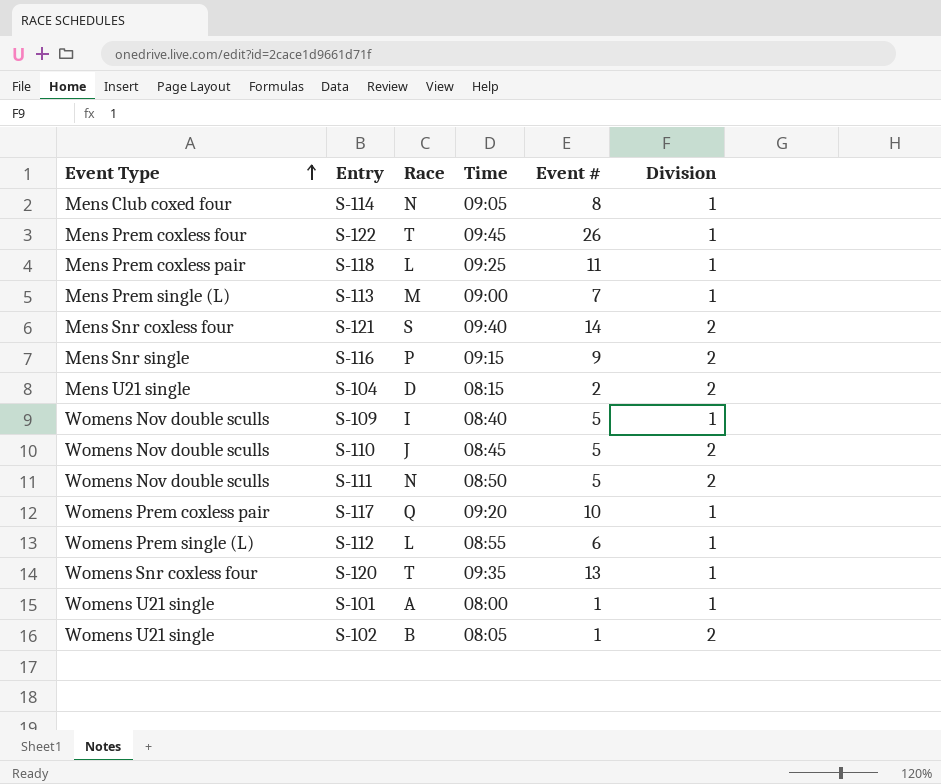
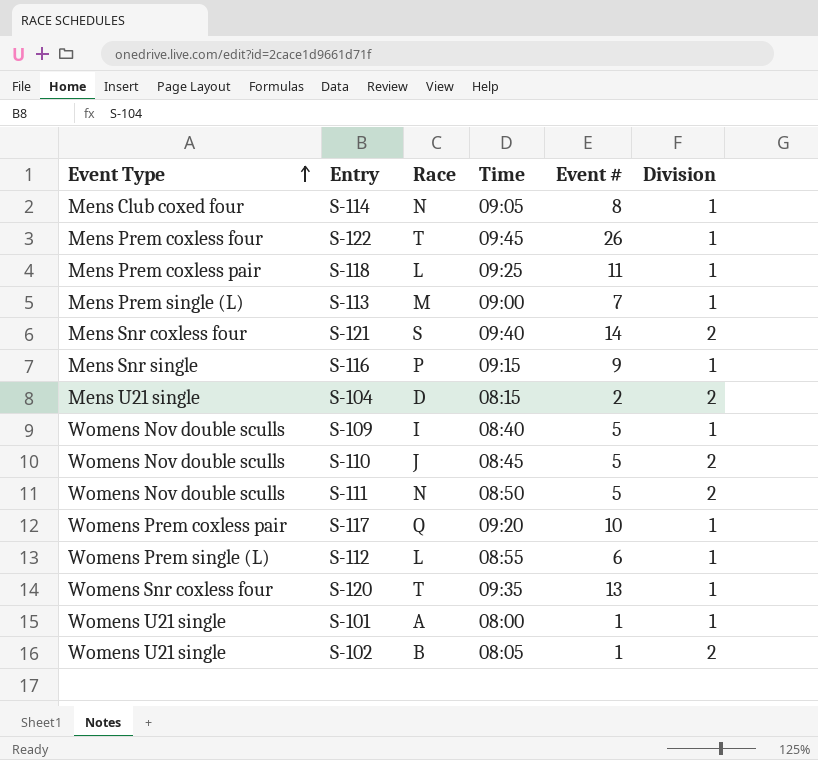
S-116 | Division: 2 -> 1

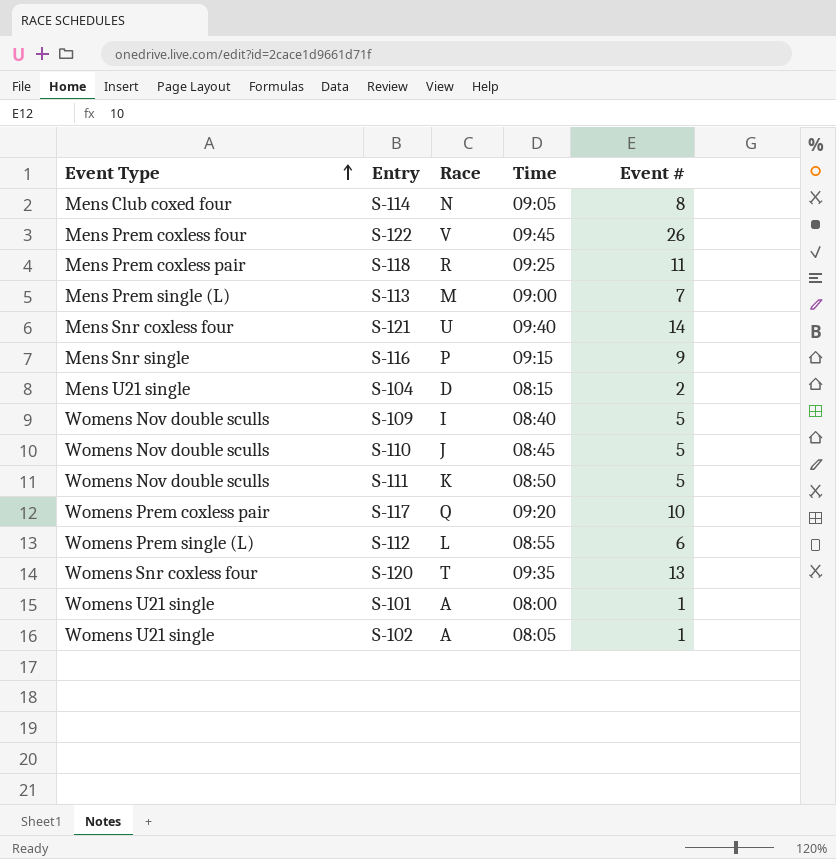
column Division | position: 6 -> none
S-122 | Race: T -> V
S-118 | Race: L -> R
S-121 | Race: S -> U
S-111 | Race: N -> K
S-102 | Race: B -> A

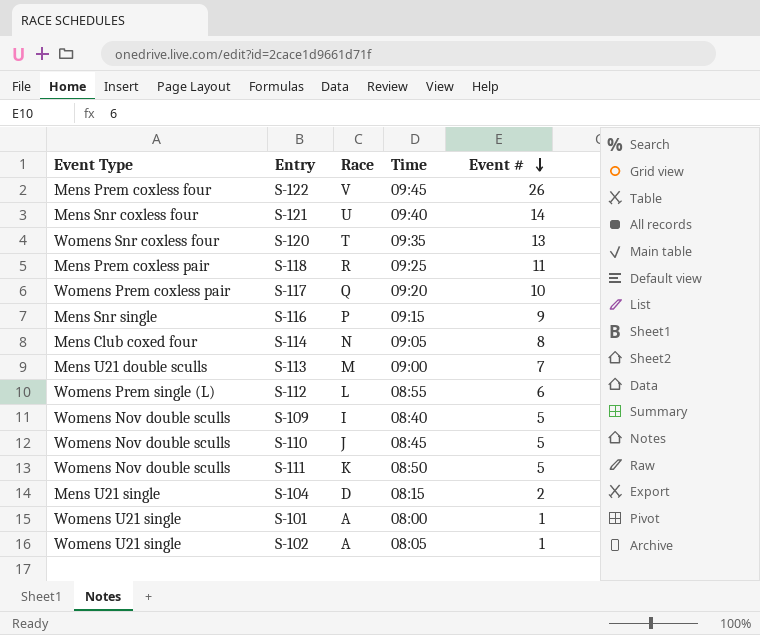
row order: Event Type ascending -> Event # descending
S-113 | Event Type: Mens Prem single (L) -> Mens U21 double sculls

